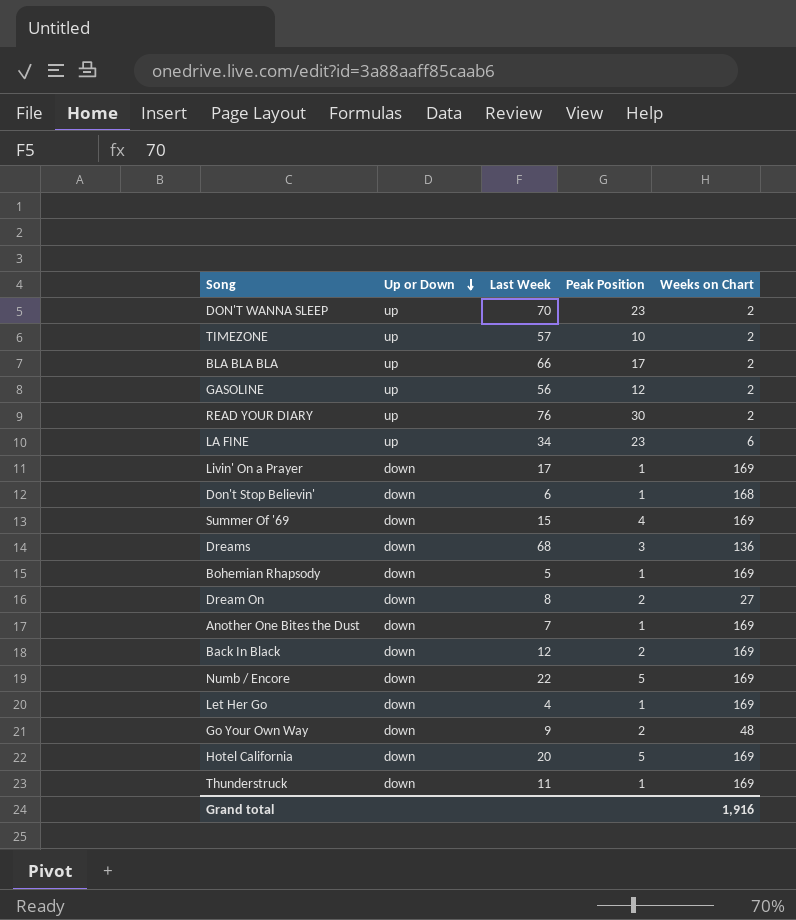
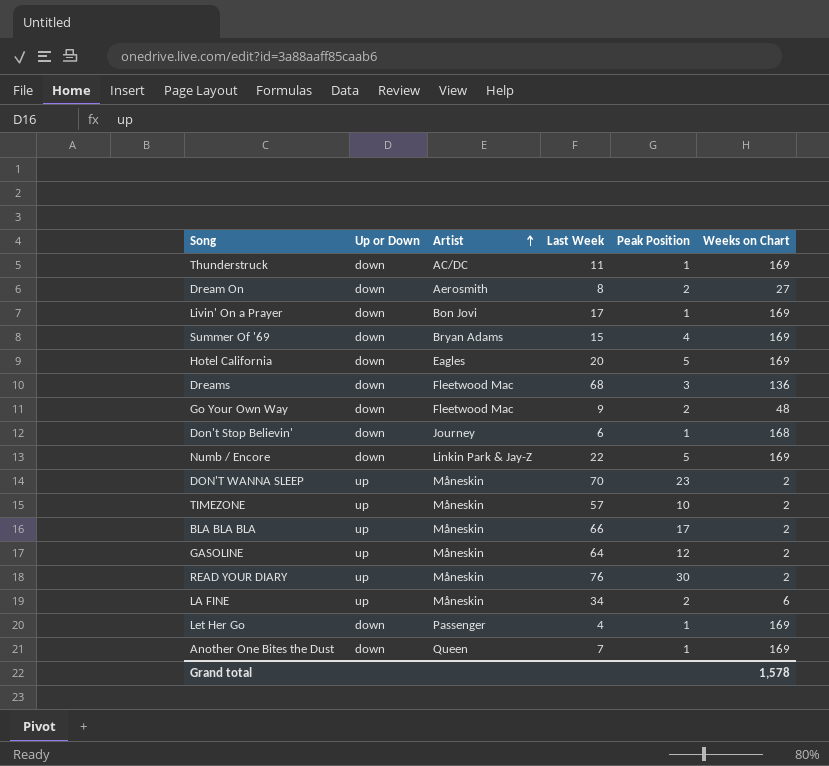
row order: Up or Down descending -> Artist ascending
column Artist | position: none -> 3
row Bohemian Rhapsody: down | 5 | 1 | 169 -> none
row Back In Black: down | 12 | 2 | 169 -> none
GASOLINE | Last Week: 56 -> 64
LA FINE | Peak Position: 23 -> 2
Grand total | Weeks on Chart: 1,916 -> 1,578

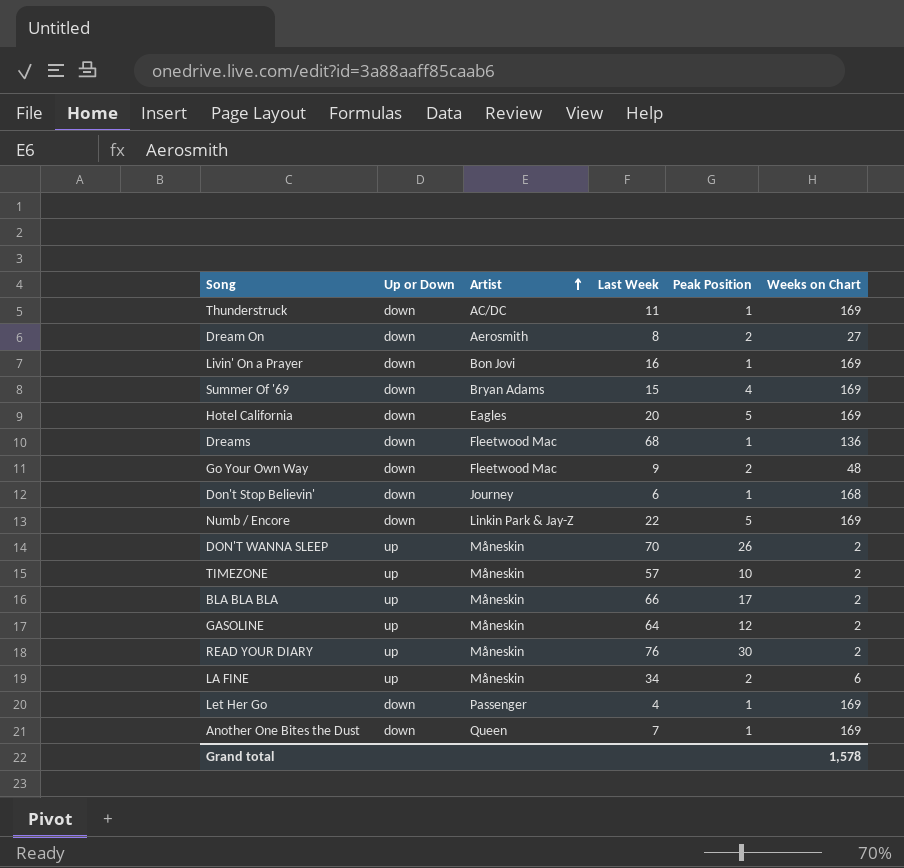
Livin' On a Prayer | Last Week: 17 -> 16
Dreams | Peak Position: 3 -> 1
DON'T WANNA SLEEP | Peak Position: 23 -> 26

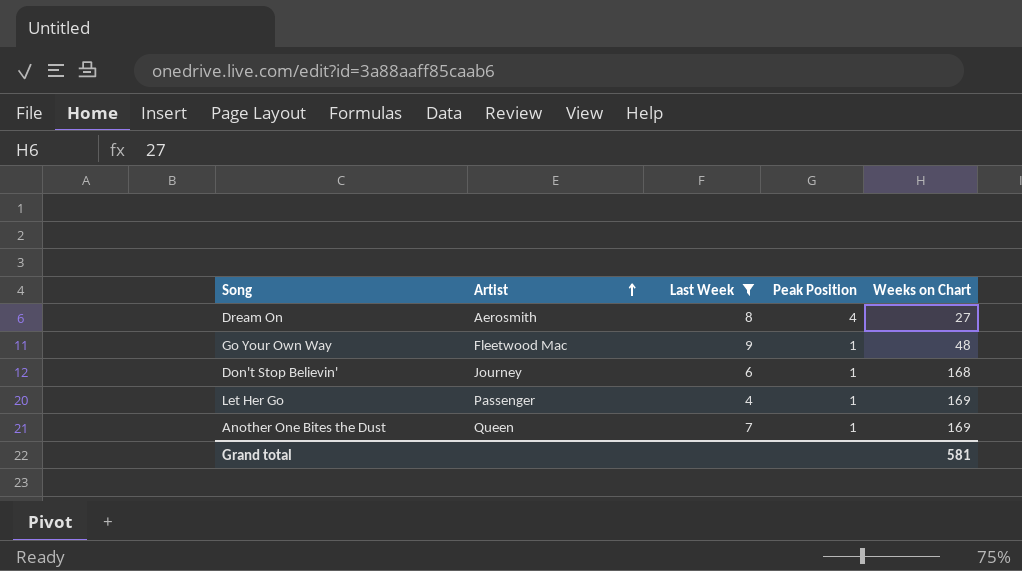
filter: none -> Last Week <= 9
column Up or Down | position: 2 -> none
Dream On | Peak Position: 2 -> 4
Go Your Own Way | Peak Position: 2 -> 1
Grand total | Weeks on Chart: 1,578 -> 581

